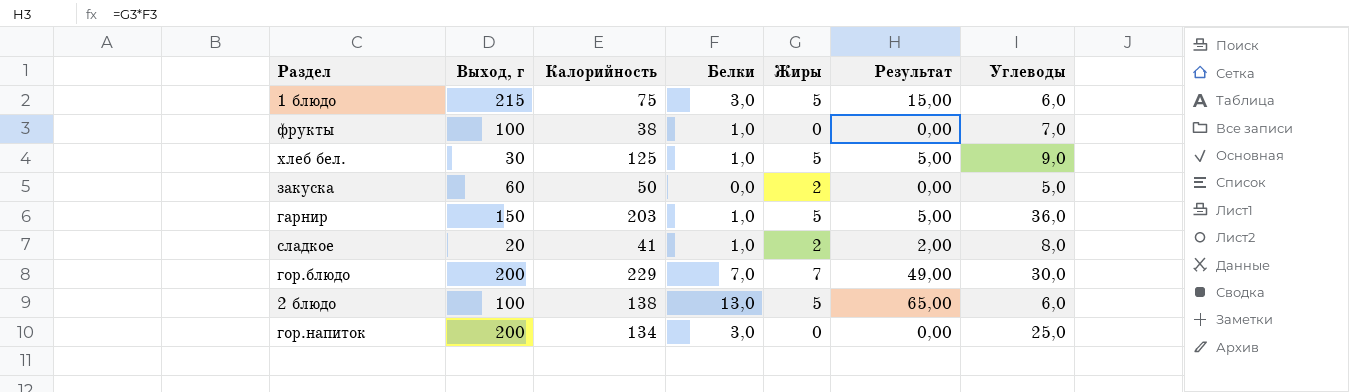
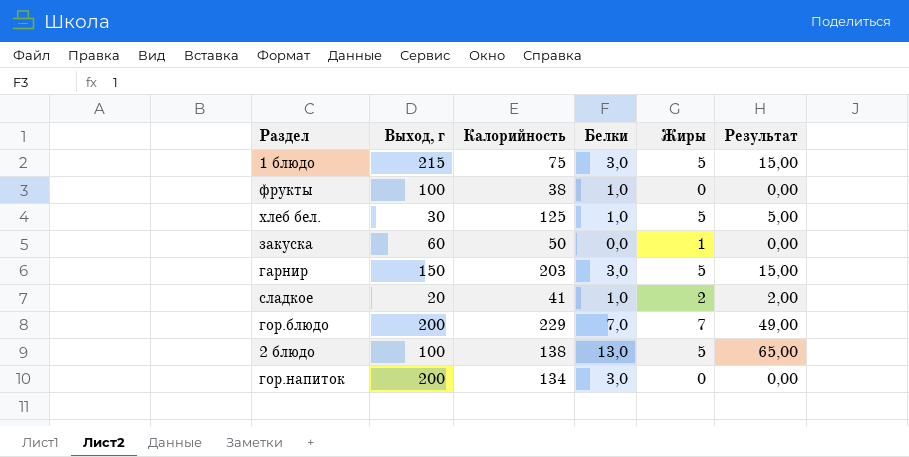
column Углеводы | position: 7 -> none
закуска | Жиры: 2 -> 1
гарнир | Белки: 1,0 -> 3,0
гарнир | Результат: 5,00 -> 15,00

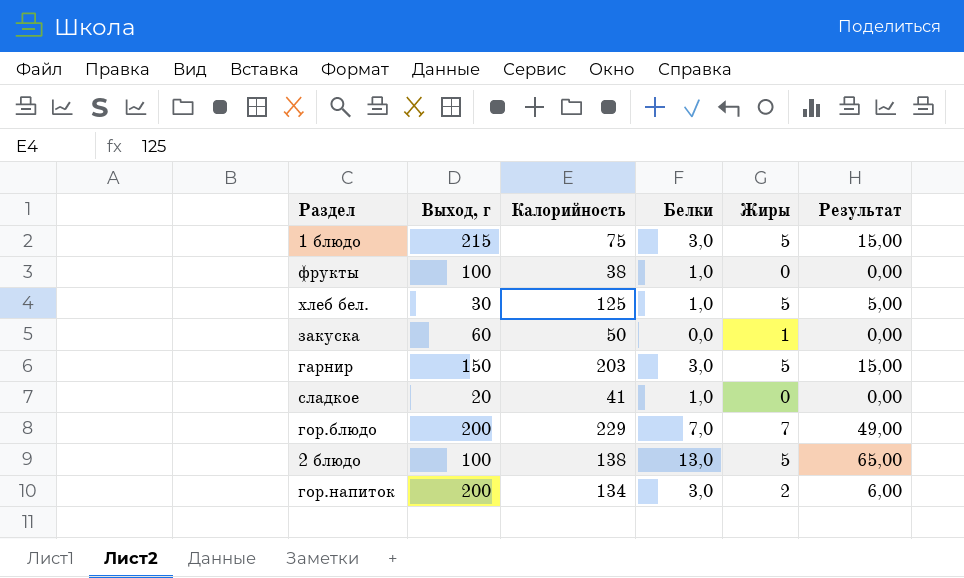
сладкое | Жиры: 2 -> 0
сладкое | Результат: 2,00 -> 0,00
гор.напиток | Жиры: 0 -> 2
гор.напиток | Результат: 0,00 -> 6,00

